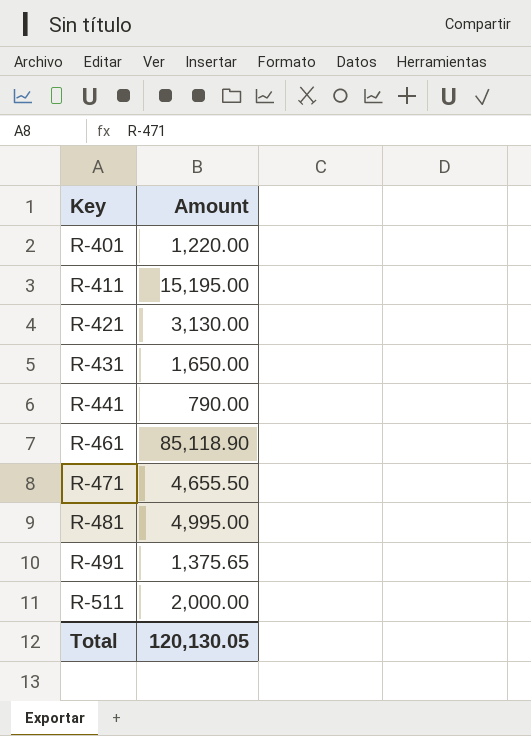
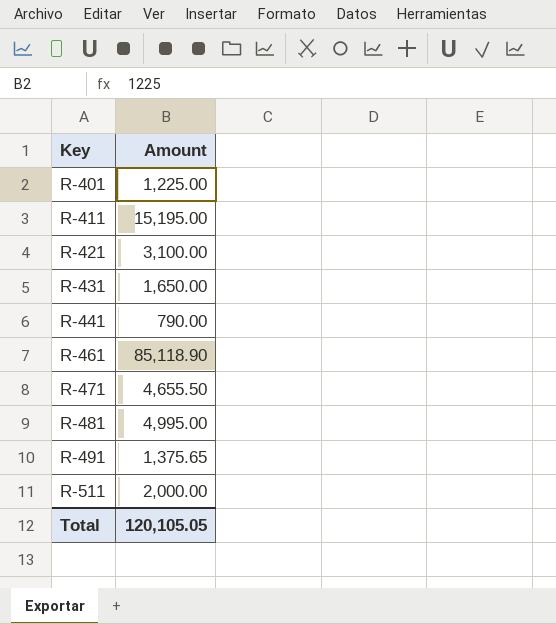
R-401 | Amount: 1,220.00 -> 1,225.00
R-421 | Amount: 3,130.00 -> 3,100.00
Total | Amount: 120,130.05 -> 120,105.05

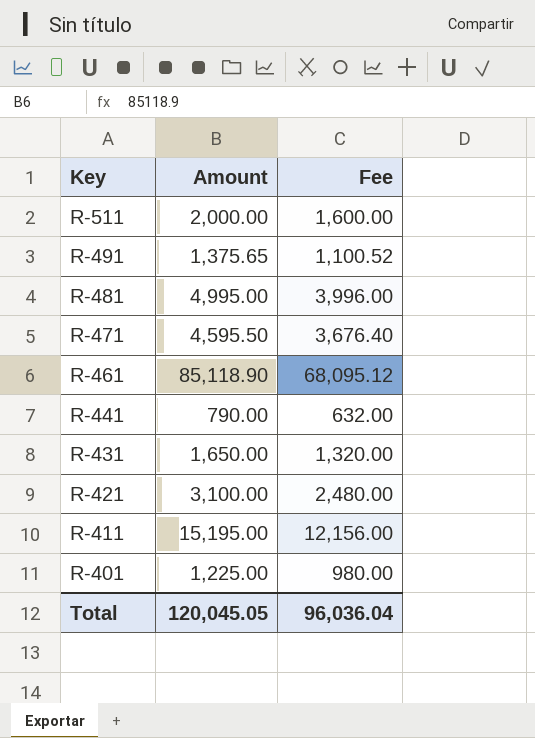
row order: Key ascending -> Key descending
column Fee | formula: none -> [Amount] * 0.8
R-471 | Amount: 4,655.50 -> 4,595.50
Total | Amount: 120,105.05 -> 120,045.05

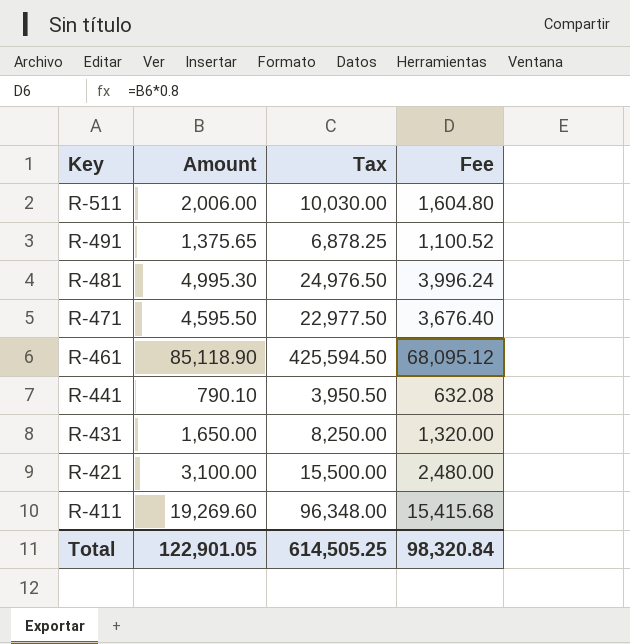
column Tax | formula: none -> [Amount] * 5
row R-401: 1,225.00 | 980.00 -> none
R-511 | Amount: 2,000.00 -> 2,006.00
R-511 | Fee: 1,600.00 -> 1,604.80
R-481 | Amount: 4,995.00 -> 4,995.30
R-481 | Fee: 3,996.00 -> 3,996.24
R-441 | Amount: 790.00 -> 790.10
R-441 | Fee: 632.00 -> 632.08
R-411 | Amount: 15,195.00 -> 19,269.60
R-411 | Fee: 12,156.00 -> 15,415.68
Total | Amount: 120,045.05 -> 122,901.05
Total | Fee: 96,036.04 -> 98,320.84

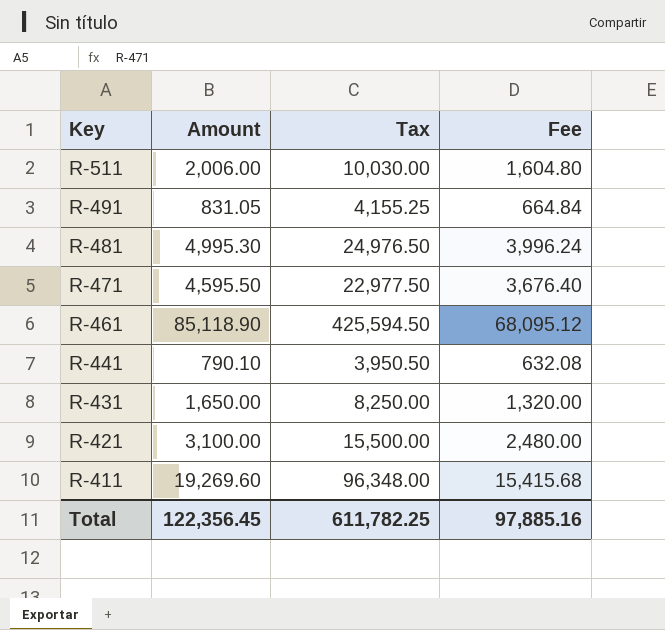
R-491 | Amount: 1,375.65 -> 831.05
R-491 | Tax: 6,878.25 -> 4,155.25
R-491 | Fee: 1,100.52 -> 664.84
Total | Amount: 122,901.05 -> 122,356.45
Total | Tax: 614,505.25 -> 611,782.25
Total | Fee: 98,320.84 -> 97,885.16

